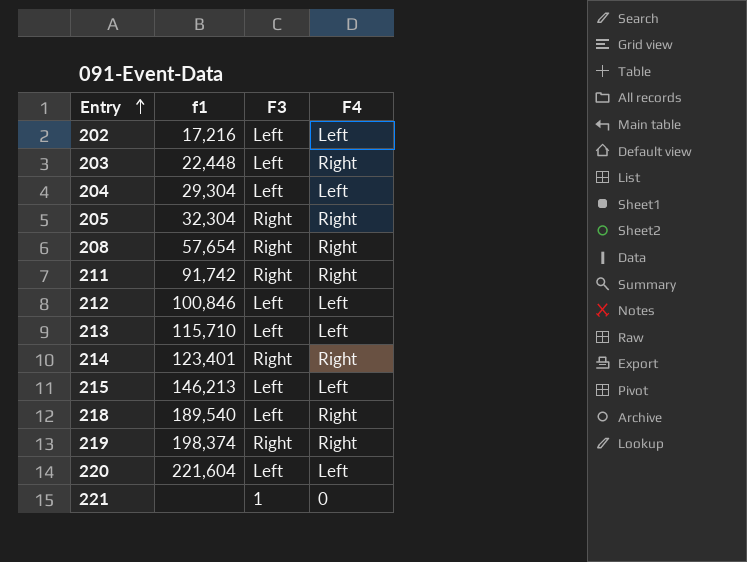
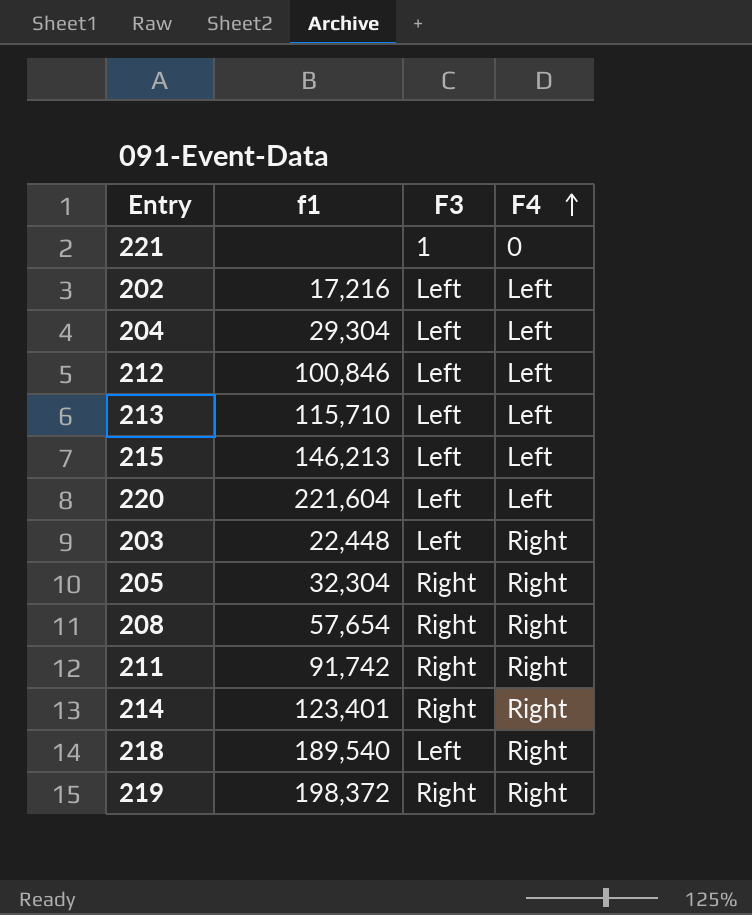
row order: Entry ascending -> F4 ascending
219 | f1: 198,374 -> 198,372

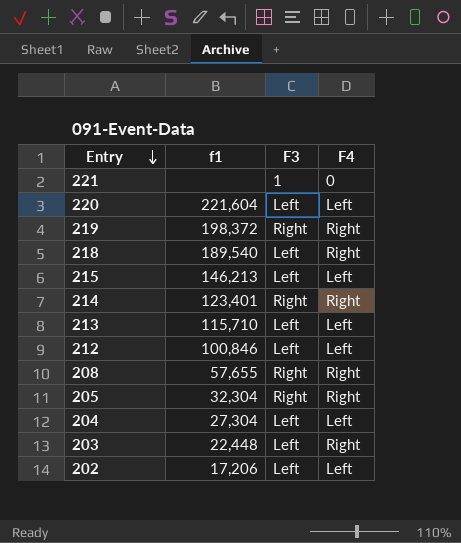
row order: F4 ascending -> Entry descending
row 211: 91,742 | Right | Right -> none
208 | f1: 57,654 -> 57,655
204 | f1: 29,304 -> 27,304
202 | f1: 17,216 -> 17,206

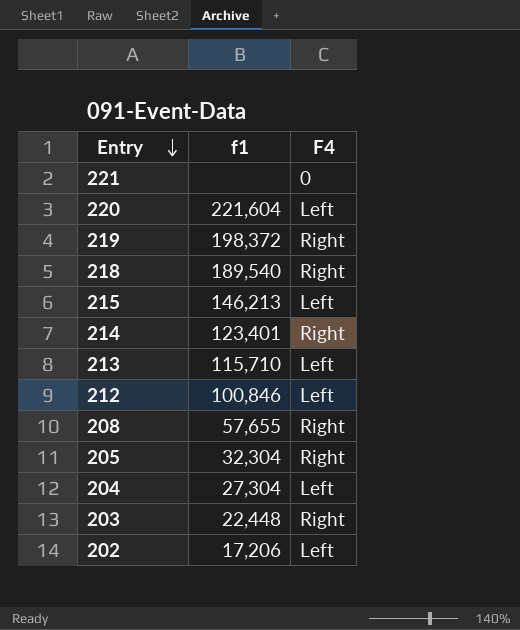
column F3 | position: 3 -> none

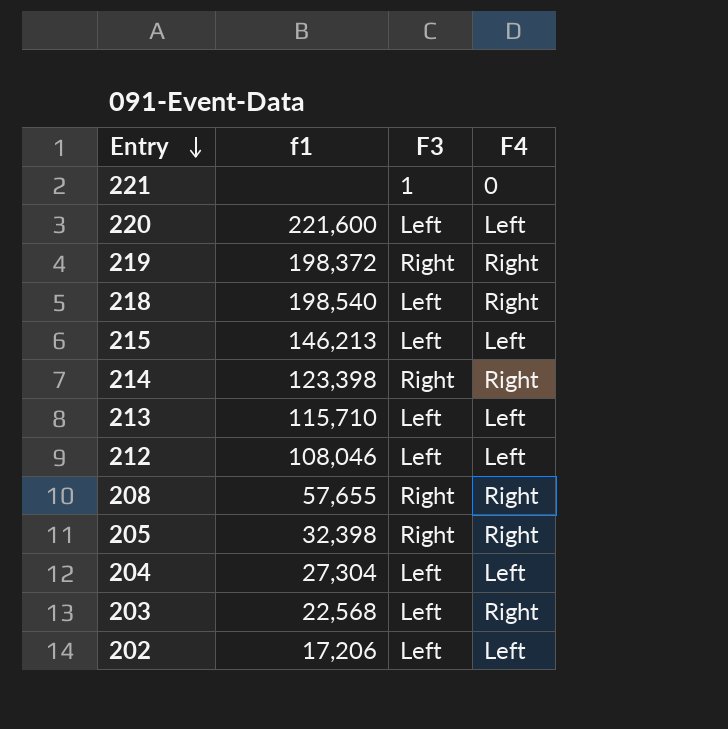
column F3 | position: none -> 3
220 | f1: 221,604 -> 221,600
218 | f1: 189,540 -> 198,540
214 | f1: 123,401 -> 123,398
212 | f1: 100,846 -> 108,046
205 | f1: 32,304 -> 32,398
203 | f1: 22,448 -> 22,568

